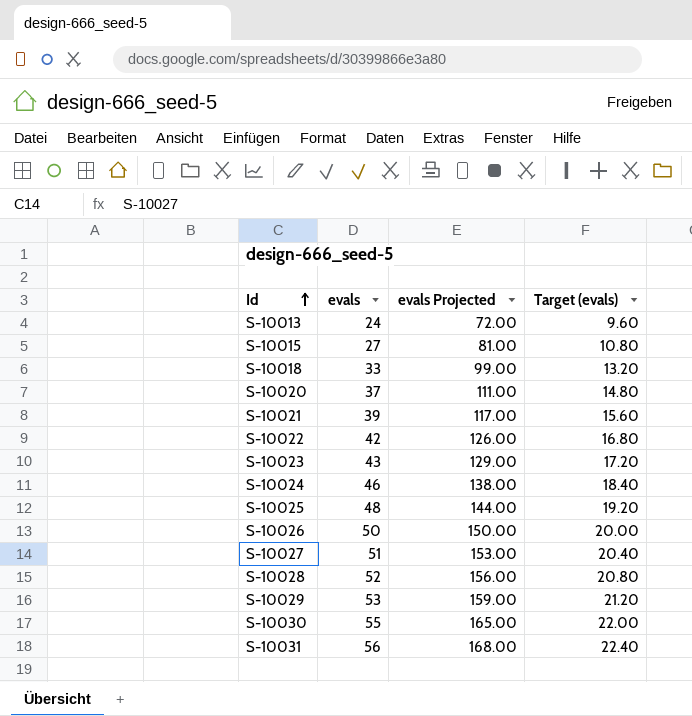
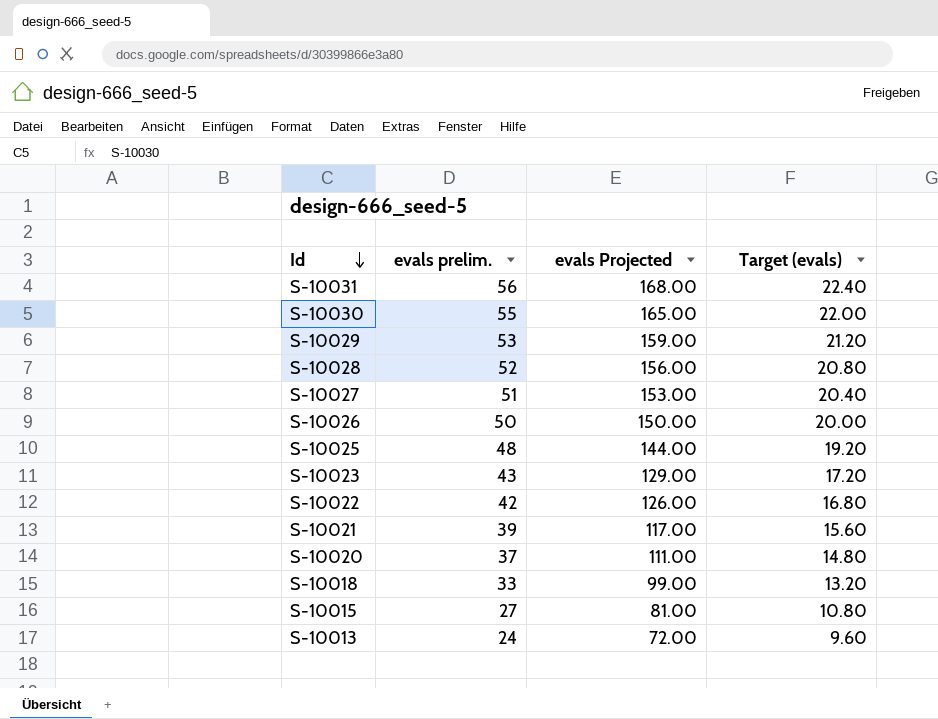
row order: Id ascending -> Id descending
column name: evals -> evals prelim.
row S-10024: 46 | 138.00 | 18.40 -> none

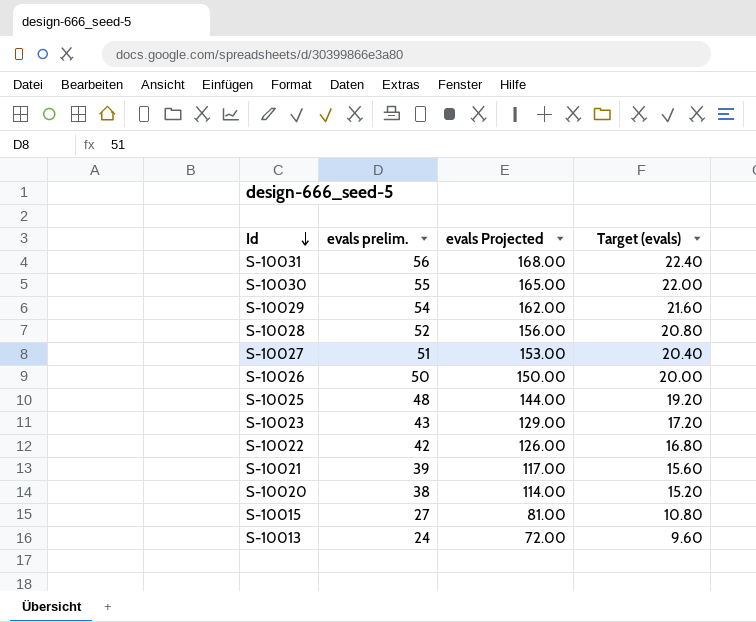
row S-10018: 33 | 99.00 | 13.20 -> none
S-10029 | evals prelim.: 53 -> 54
S-10029 | evals Projected: 159.00 -> 162.00
S-10029 | Target (evals): 21.20 -> 21.60
S-10020 | evals prelim.: 37 -> 38
S-10020 | evals Projected: 111.00 -> 114.00
S-10020 | Target (evals): 14.80 -> 15.20

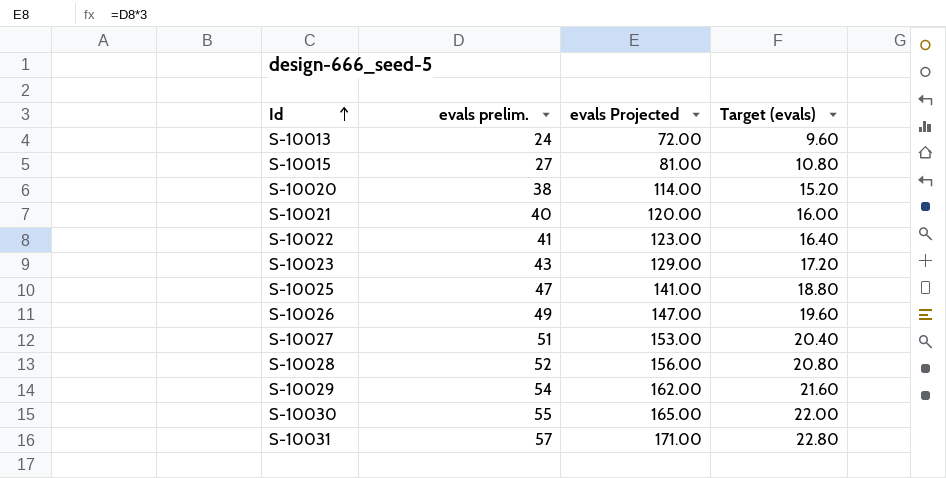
row order: Id descending -> Id ascending
S-10021 | evals prelim.: 39 -> 40
S-10021 | evals Projected: 117.00 -> 120.00
S-10021 | Target (evals): 15.60 -> 16.00
S-10022 | evals prelim.: 42 -> 41
S-10022 | evals Projected: 126.00 -> 123.00
S-10022 | Target (evals): 16.80 -> 16.40
S-10025 | evals prelim.: 48 -> 47
S-10025 | evals Projected: 144.00 -> 141.00
S-10025 | Target (evals): 19.20 -> 18.80
S-10026 | evals prelim.: 50 -> 49
S-10026 | evals Projected: 150.00 -> 147.00
S-10026 | Target (evals): 20.00 -> 19.60
S-10031 | evals prelim.: 56 -> 57
S-10031 | evals Projected: 168.00 -> 171.00
S-10031 | Target (evals): 22.40 -> 22.80

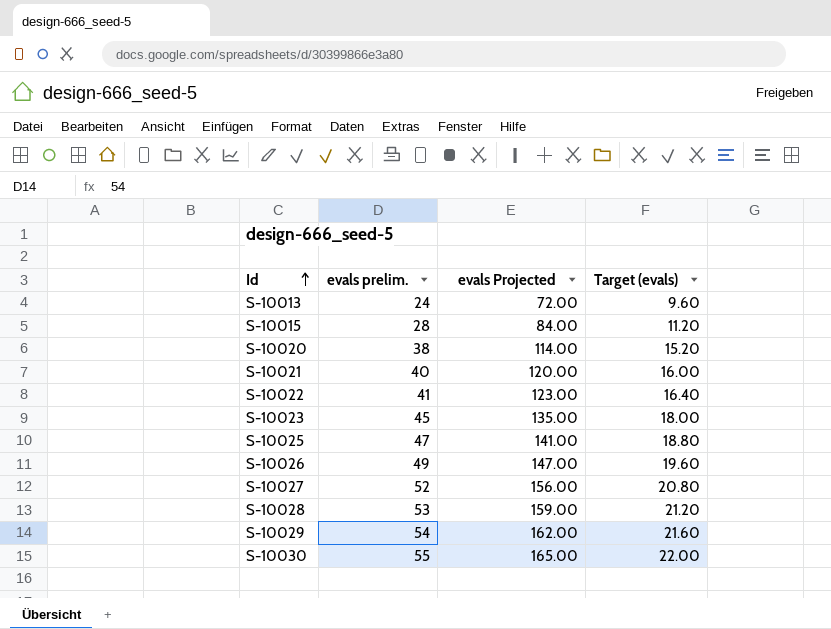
row S-10031: 57 | 171.00 | 22.80 -> none
S-10015 | evals prelim.: 27 -> 28
S-10015 | evals Projected: 81.00 -> 84.00
S-10015 | Target (evals): 10.80 -> 11.20
S-10023 | evals prelim.: 43 -> 45
S-10023 | evals Projected: 129.00 -> 135.00
S-10023 | Target (evals): 17.20 -> 18.00
S-10027 | evals prelim.: 51 -> 52
S-10027 | evals Projected: 153.00 -> 156.00
S-10027 | Target (evals): 20.40 -> 20.80
S-10028 | evals prelim.: 52 -> 53
S-10028 | evals Projected: 156.00 -> 159.00
S-10028 | Target (evals): 20.80 -> 21.20

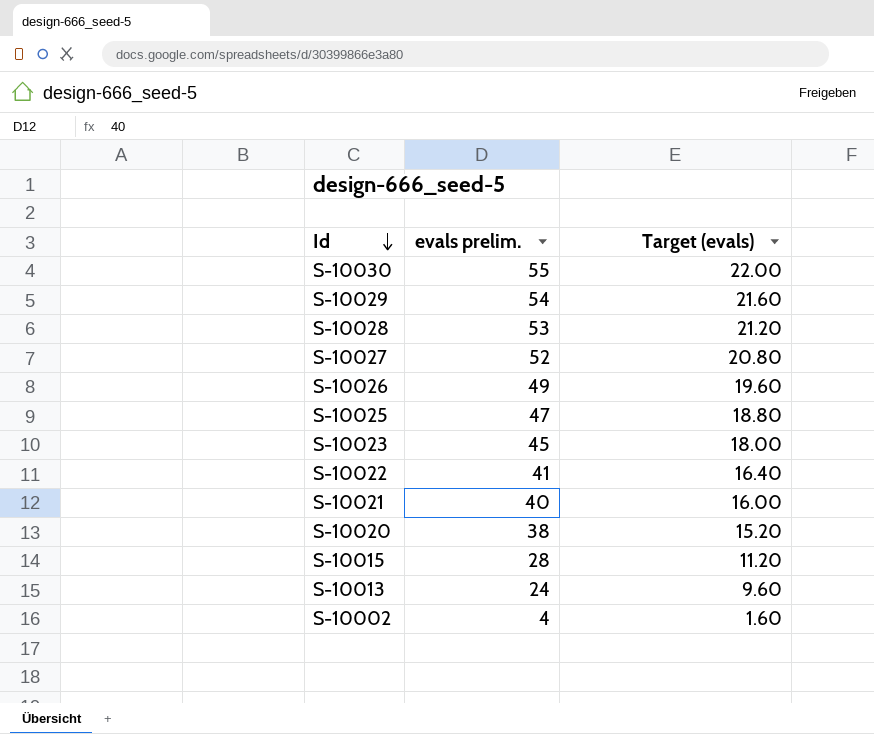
row order: Id ascending -> Id descending
column evals Projected | formula: [evals prelim.] * 3 -> none
row S-10002: none -> 4 | 1.60

